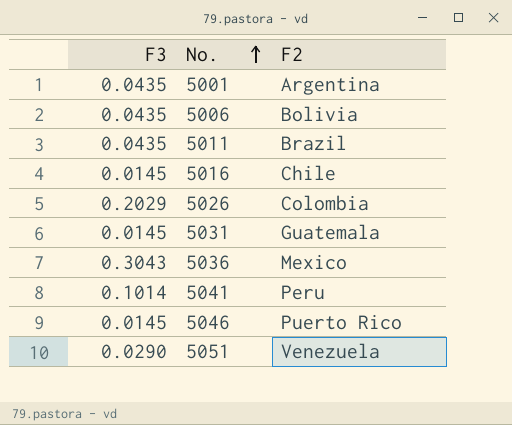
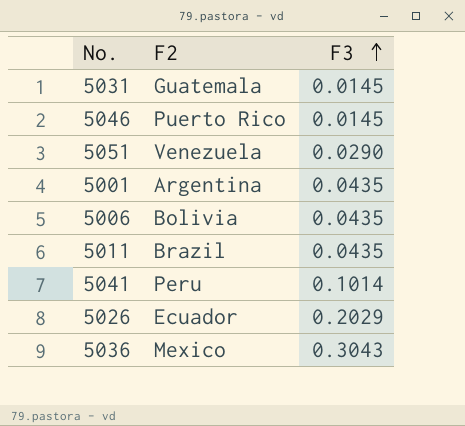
row order: No. ascending -> F3 ascending
column F3 | position: 1 -> 3
row 5016: 0.0145 | Chile -> none
5026 | F2: Colombia -> Ecuador

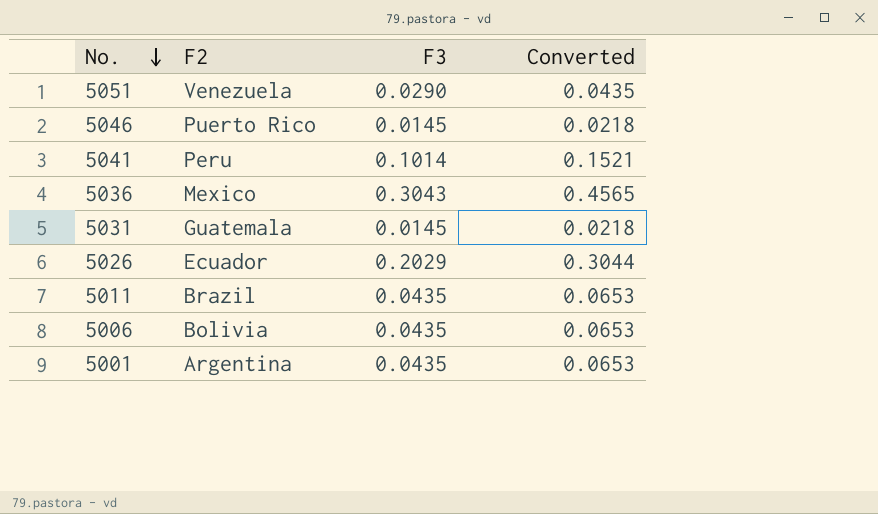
row order: F3 ascending -> No. descending
column Converted | formula: none -> [F3] * 1.5

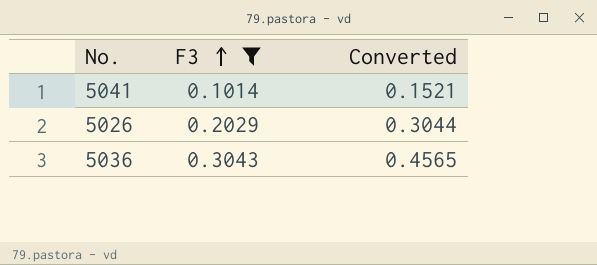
filter: none -> F3 >= 0.1014
row order: No. descending -> F3 ascending
column F2 | position: 2 -> none

